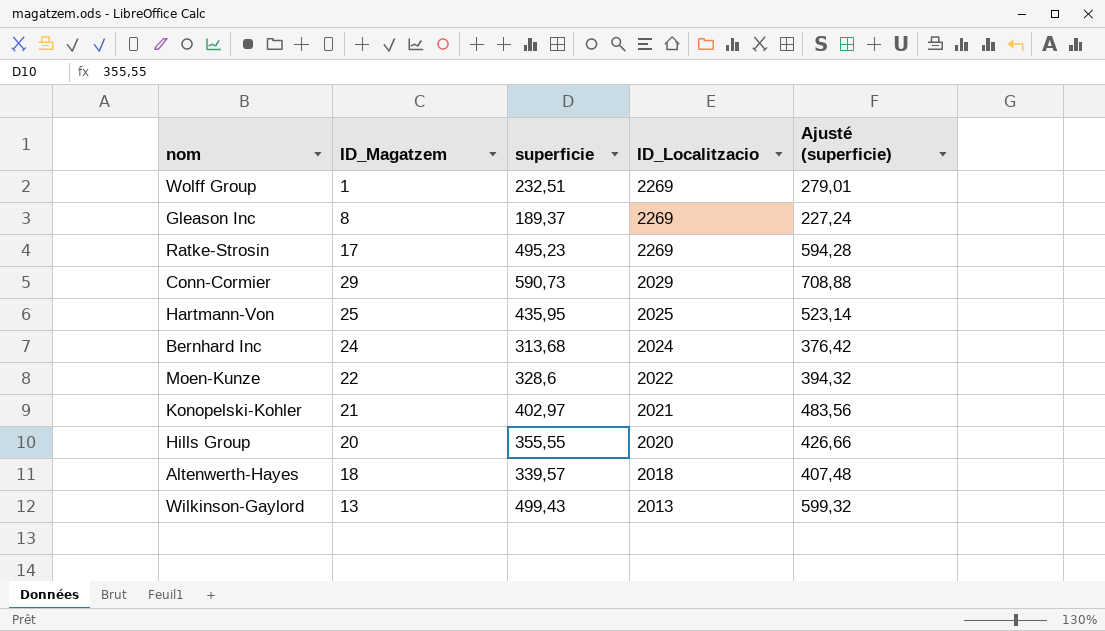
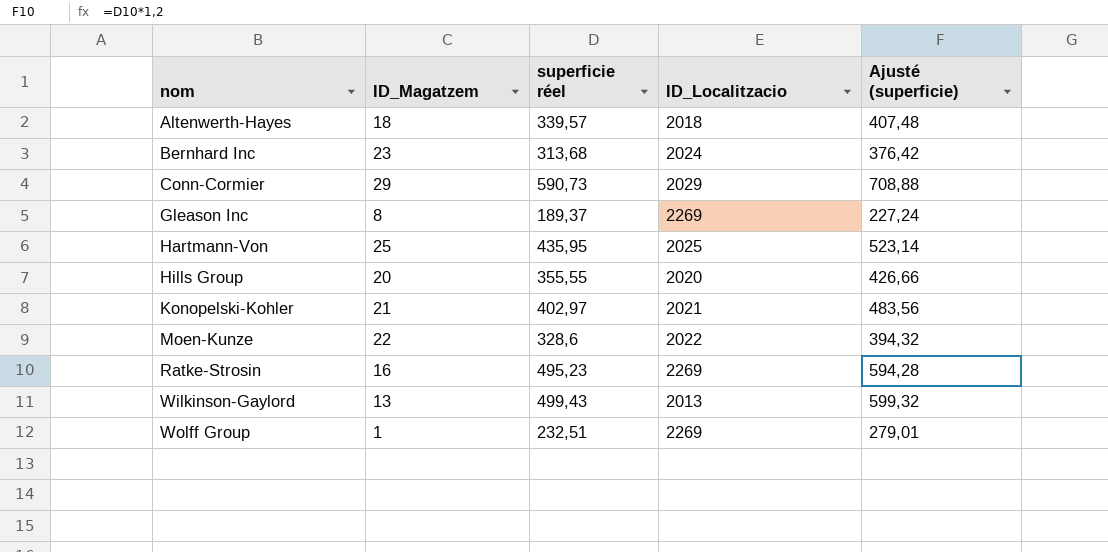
row order: ID_Localitzacio descending -> nom ascending
column name: superficie -> superficie réel
Bernhard Inc | ID_Magatzem: 24 -> 23
Ratke-Strosin | ID_Magatzem: 17 -> 16

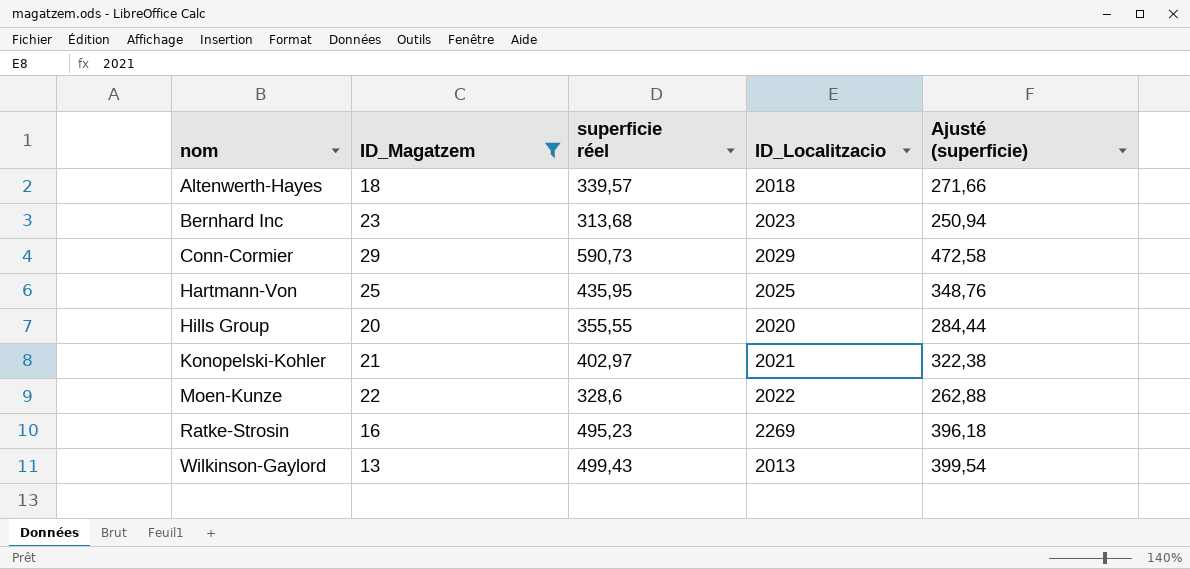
filter: none -> ID_Magatzem >= 13
column Ajusté (superficie) | formula: [superficie réel] * 1,2 -> [superficie réel] * 0,8
Bernhard Inc | ID_Localitzacio: 2024 -> 2023

